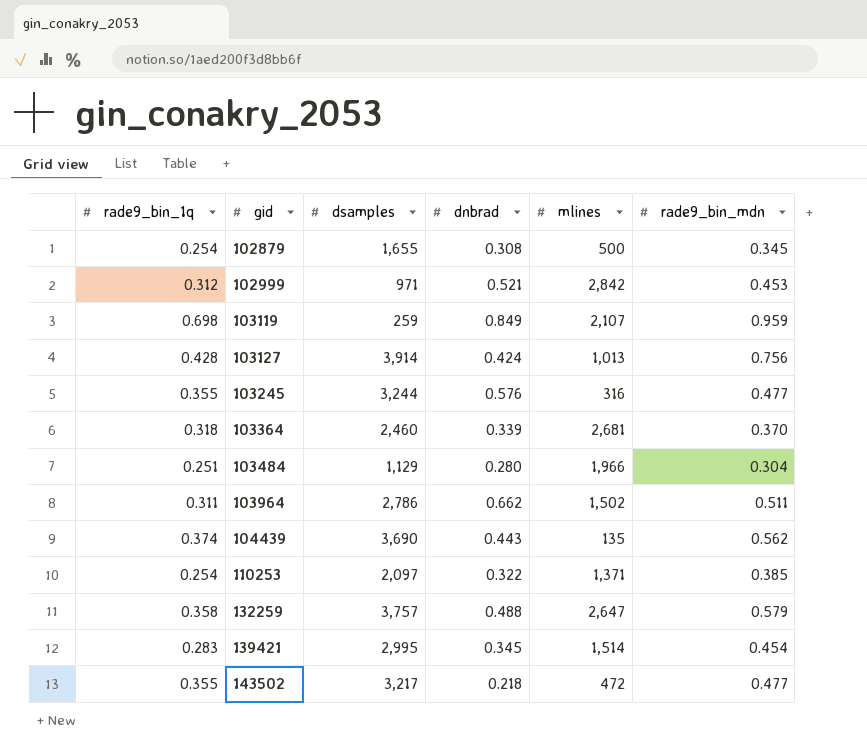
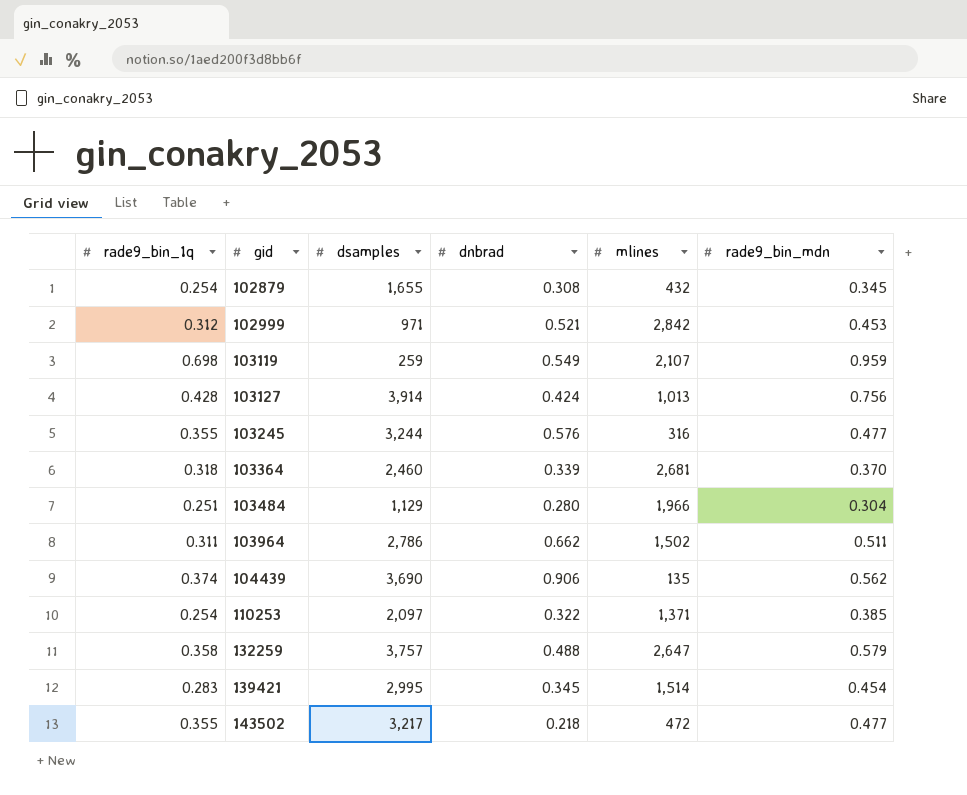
102879 | mlines: 500 -> 432
103119 | dnbrad: 0.849 -> 0.549
104439 | dnbrad: 0.443 -> 0.906

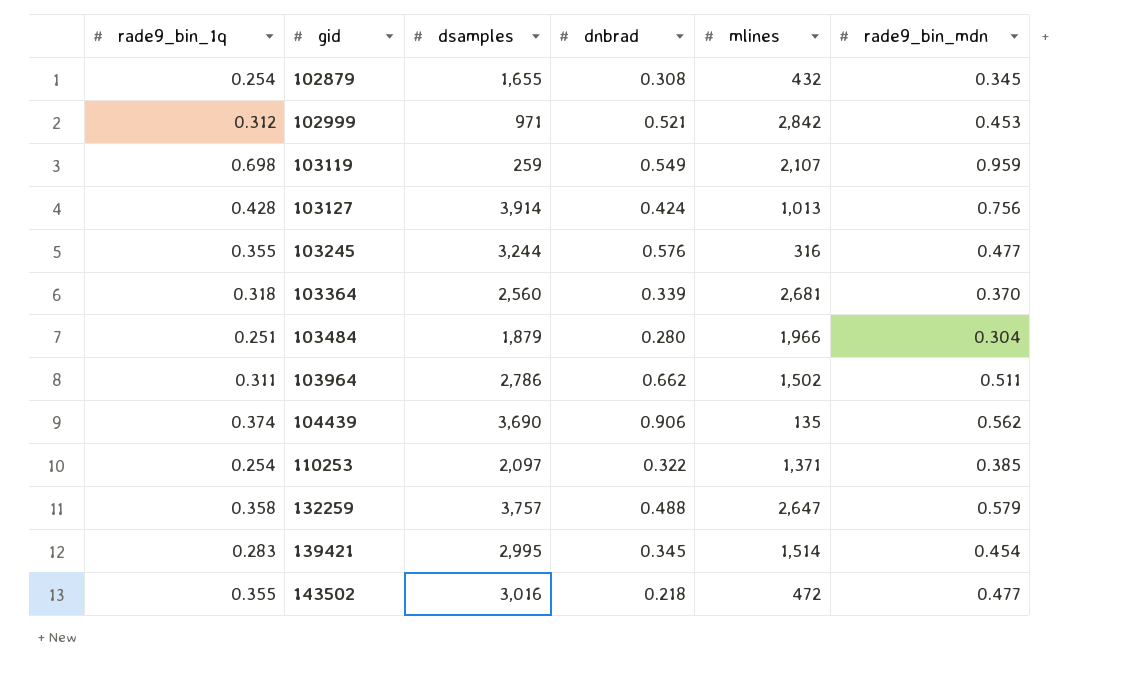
103364 | dsamples: 2,460 -> 2,560
103484 | dsamples: 1,129 -> 1,879
143502 | dsamples: 3,217 -> 3,016

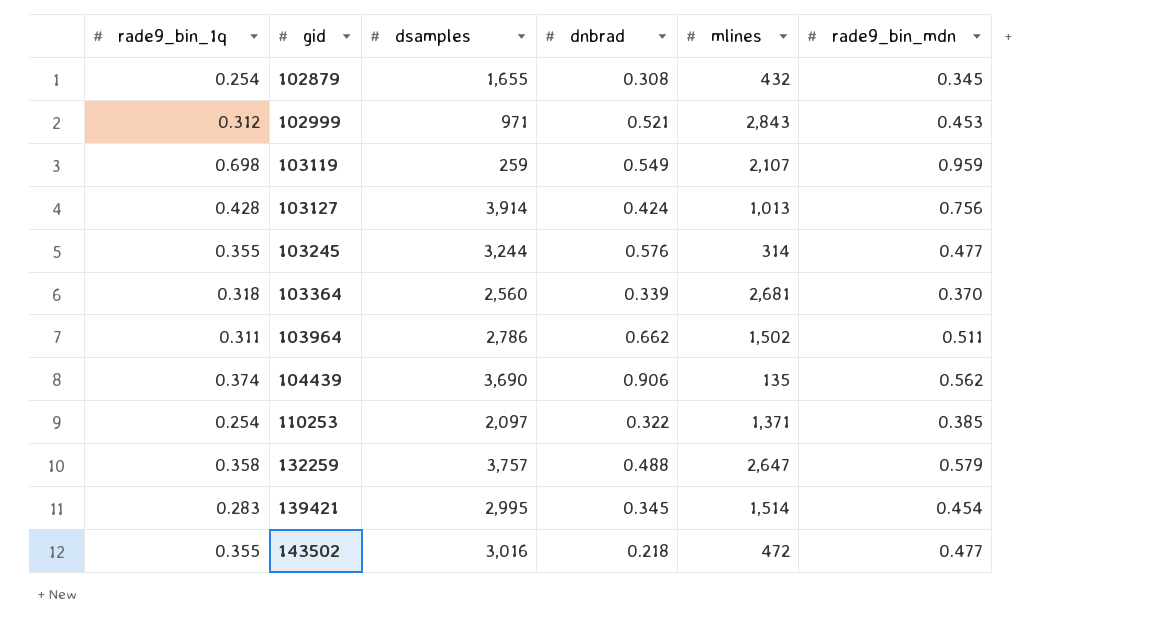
row 103484: 0.251 | 1,879 | 0.280 | 1,966 | 0.304 -> none
102999 | mlines: 2,842 -> 2,843
103245 | mlines: 316 -> 314

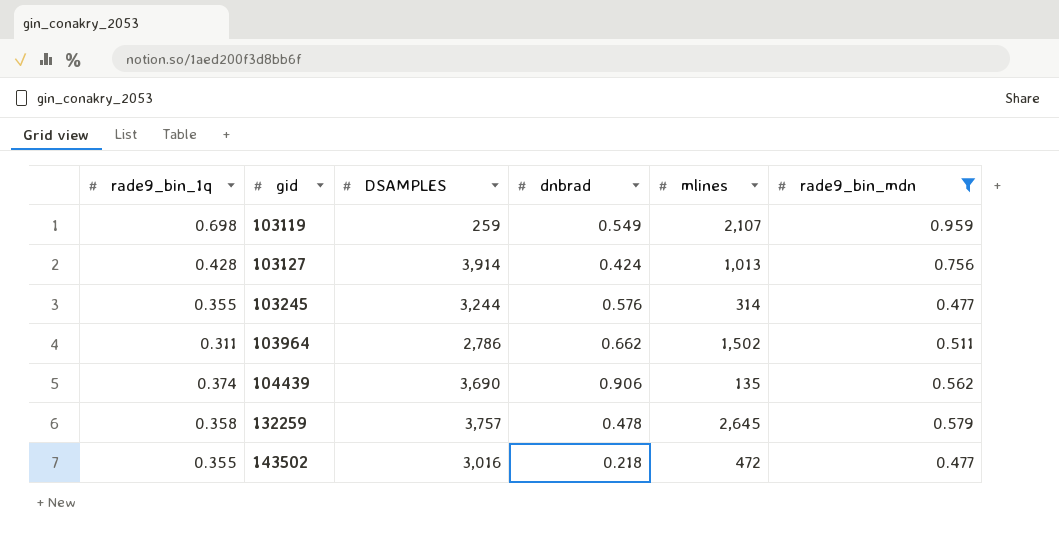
filter: none -> rade9_bin_mdn >= 0.477
column name: dsamples -> DSAMPLES
132259 | dnbrad: 0.488 -> 0.478
132259 | mlines: 2,647 -> 2,645

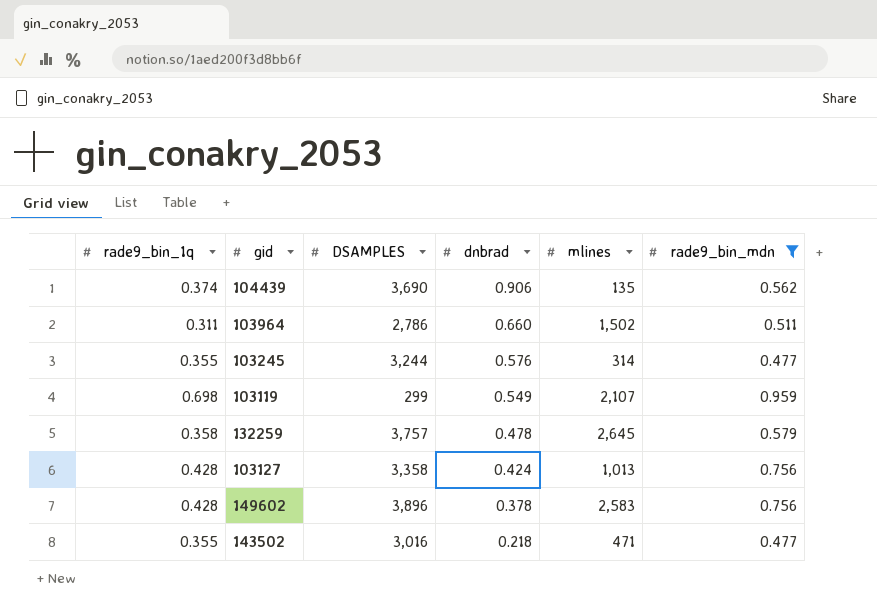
row order: gid ascending -> dnbrad descending
103964 | dnbrad: 0.662 -> 0.660
103119 | DSAMPLES: 259 -> 299
103127 | DSAMPLES: 3,914 -> 3,358
row 149602: none -> 0.428 | 3,896 | 0.378 | 2,583 | 0.756
143502 | mlines: 472 -> 471

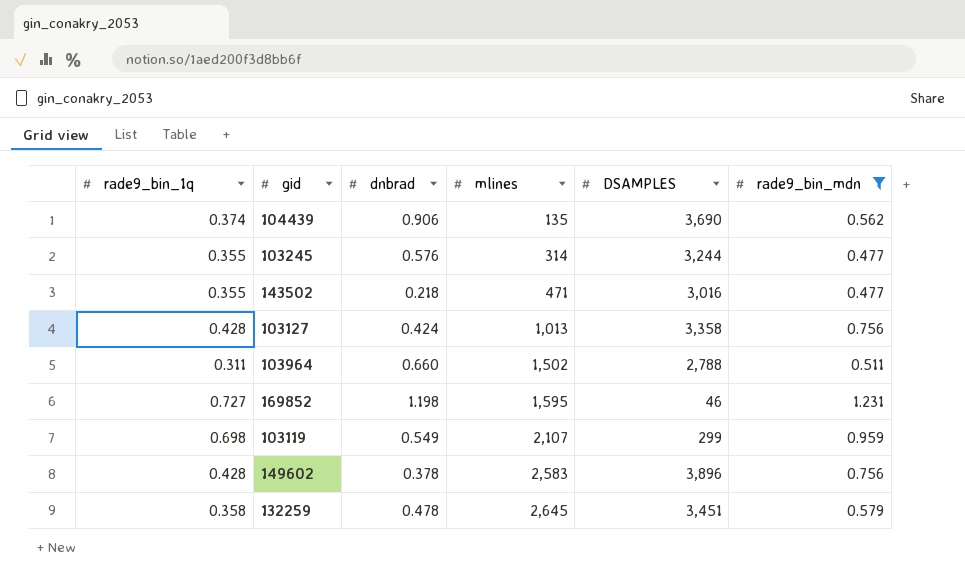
row order: dnbrad descending -> mlines ascending
column DSAMPLES | position: 3 -> 5
103964 | DSAMPLES: 2,786 -> 2,788
row 169852: none -> 0.727 | 1.198 | 1,595 | 46 | 1.231
132259 | DSAMPLES: 3,757 -> 3,451

